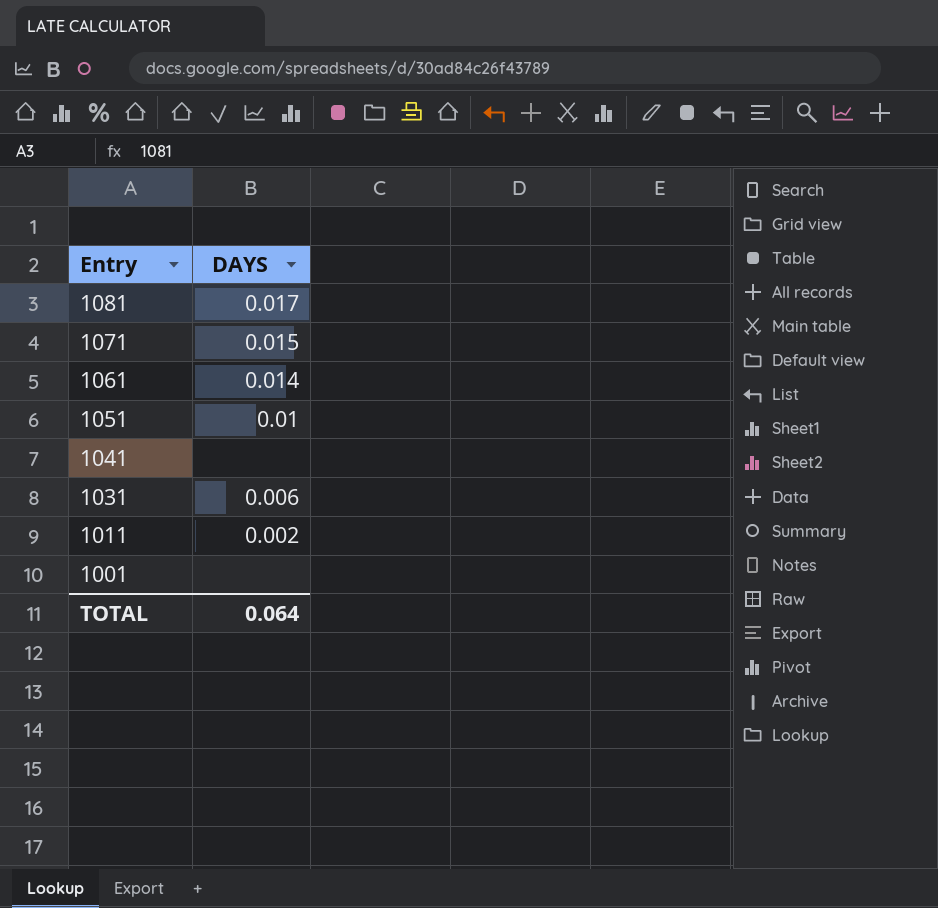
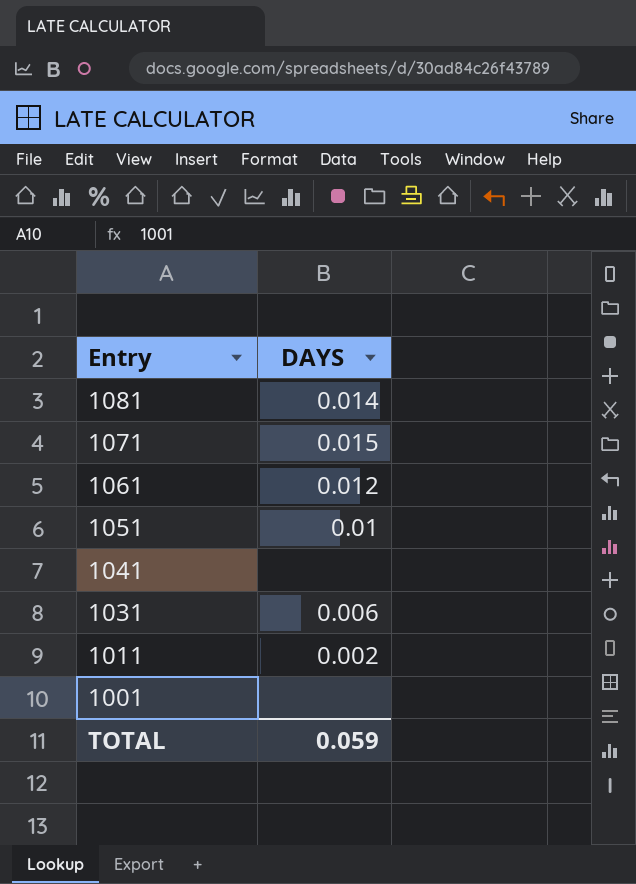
1081 | DAYS: 0.017 -> 0.014
1061 | DAYS: 0.014 -> 0.012
TOTAL | DAYS: 0.064 -> 0.059

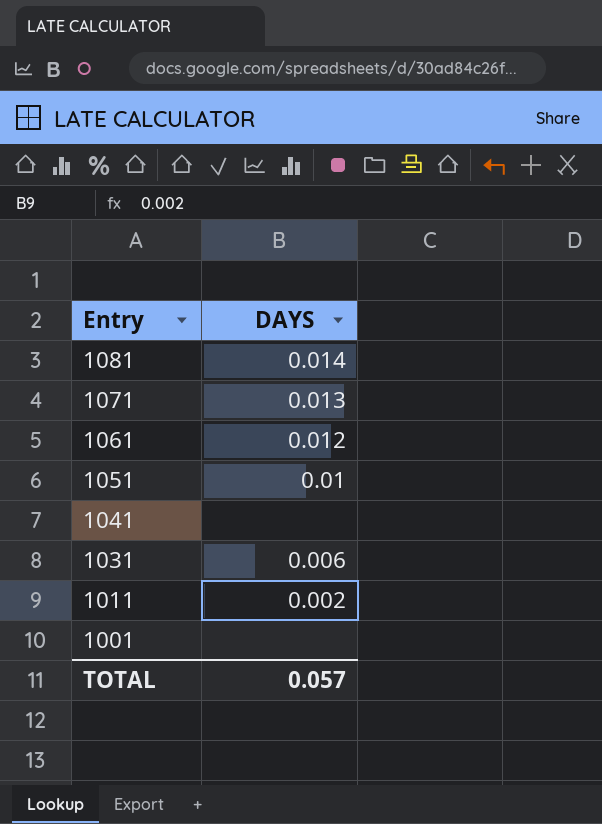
1071 | DAYS: 0.015 -> 0.013
TOTAL | DAYS: 0.059 -> 0.057

